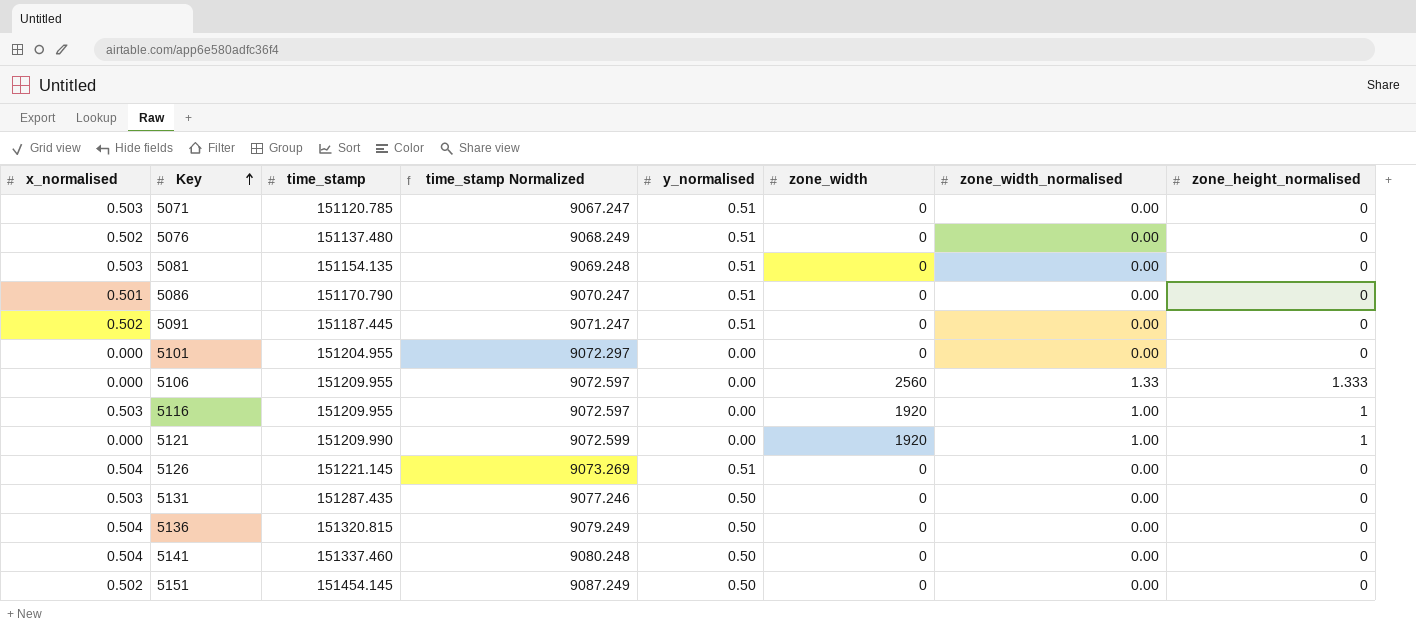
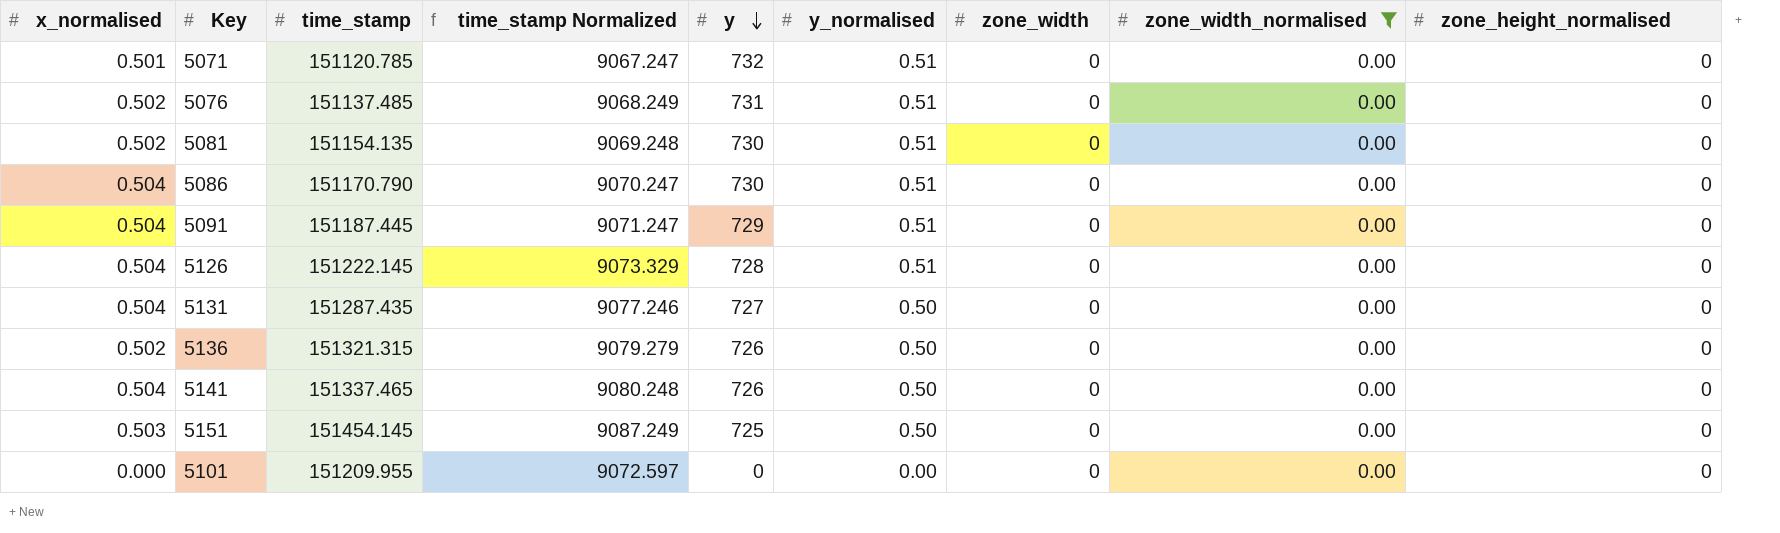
filter: none -> zone_width_normalised = 0.00
row order: Key ascending -> y descending
column y | position: none -> 5
5071 | x_normalised: 0.503 -> 0.501
5076 | time_stamp: 151137.480 -> 151137.485
5081 | x_normalised: 0.503 -> 0.502
5086 | x_normalised: 0.501 -> 0.504
5091 | x_normalised: 0.502 -> 0.504
5126 | time_stamp: 151221.145 -> 151222.145
5126 | time_stamp Normalized: 9073.269 -> 9073.329
5131 | x_normalised: 0.503 -> 0.504
5136 | x_normalised: 0.504 -> 0.502
5136 | time_stamp: 151320.815 -> 151321.315
5136 | time_stamp Normalized: 9079.249 -> 9079.279
5141 | time_stamp: 151337.460 -> 151337.465
5151 | x_normalised: 0.502 -> 0.503
5101 | time_stamp: 151204.955 -> 151209.955
5101 | time_stamp Normalized: 9072.297 -> 9072.597

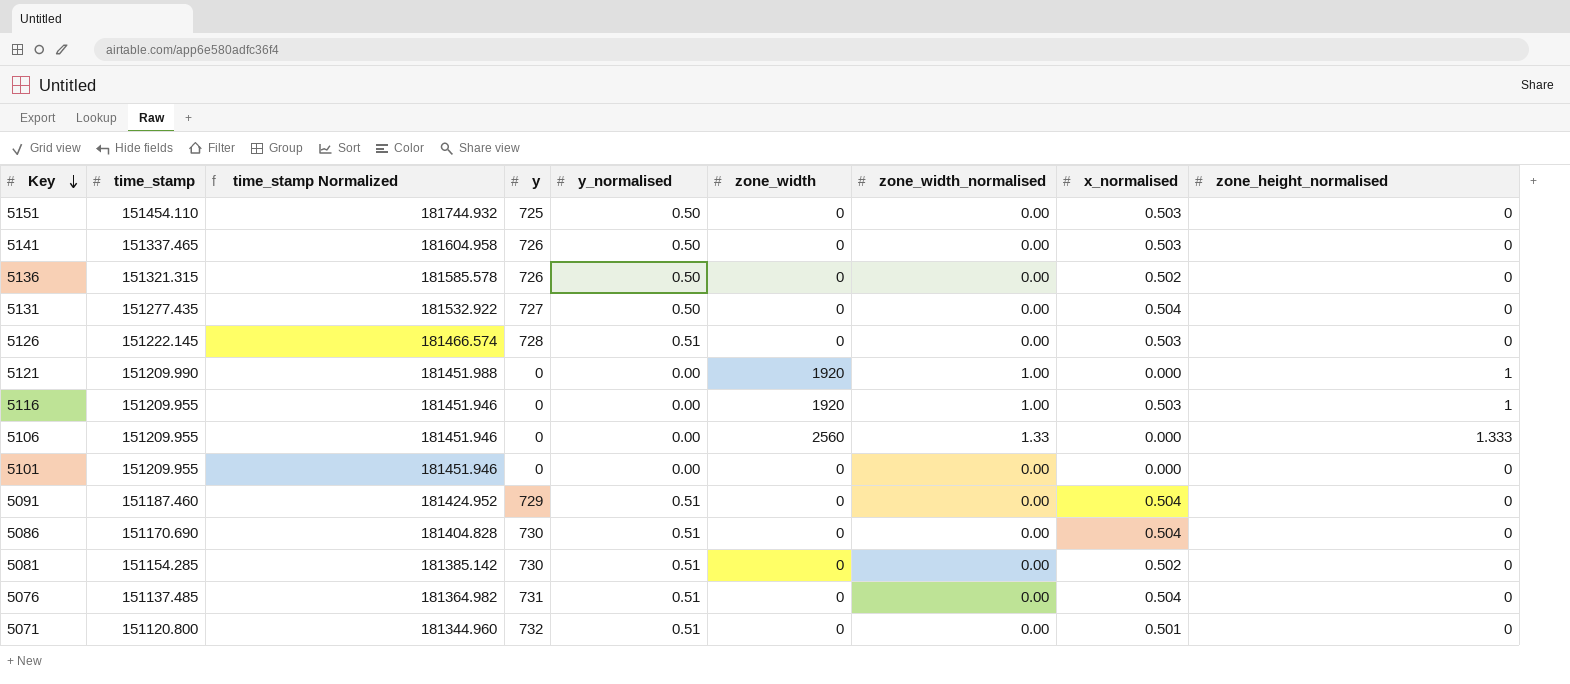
filter: zone_width_normalised = 0.00 -> none
row order: y descending -> Key descending
column time_stamp Normalized | formula: [time_stamp] * 0.06 -> [time_stamp] * 1.2
column x_normalised | position: 1 -> 8
5151 | time_stamp: 151454.145 -> 151454.110
5141 | x_normalised: 0.504 -> 0.503
5131 | time_stamp: 151287.435 -> 151277.435
5126 | x_normalised: 0.504 -> 0.503
5091 | time_stamp: 151187.445 -> 151187.460
5086 | time_stamp: 151170.790 -> 151170.690
5081 | time_stamp: 151154.135 -> 151154.285
5076 | x_normalised: 0.502 -> 0.504
5071 | time_stamp: 151120.785 -> 151120.800

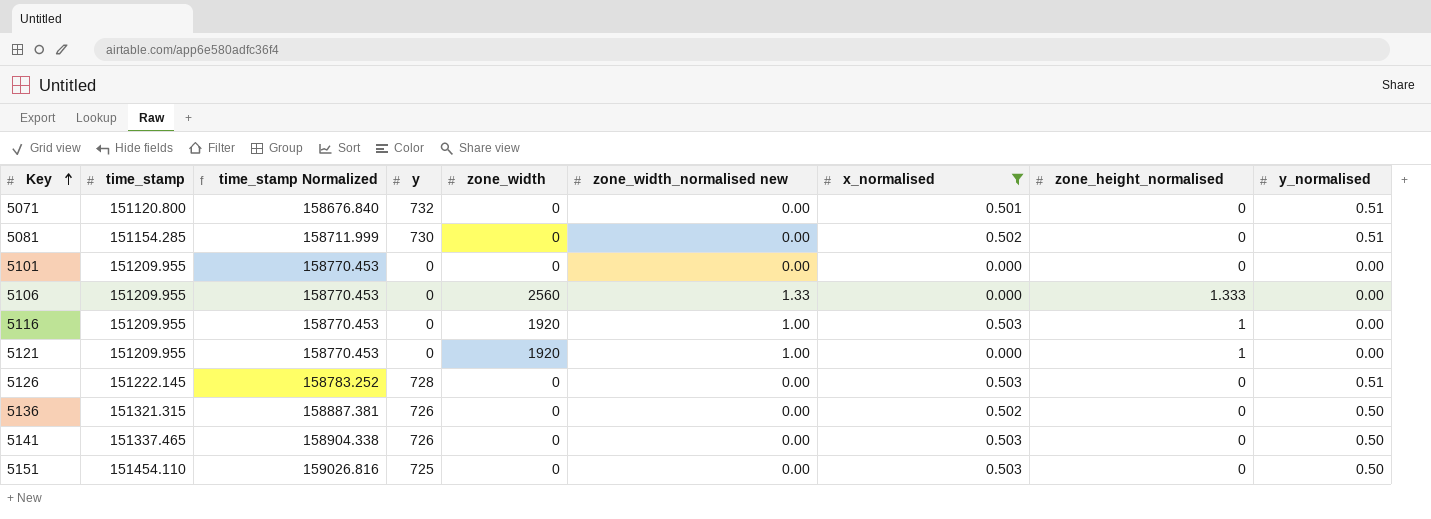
filter: none -> x_normalised != 0.504
row order: Key descending -> Key ascending
column time_stamp Normalized | formula: [time_stamp] * 1.2 -> [time_stamp] * 1.05
column name: zone_width_normalised -> zone_width_normalised new
column y_normalised | position: 5 -> 9
5121 | time_stamp: 151209.990 -> 151209.955

